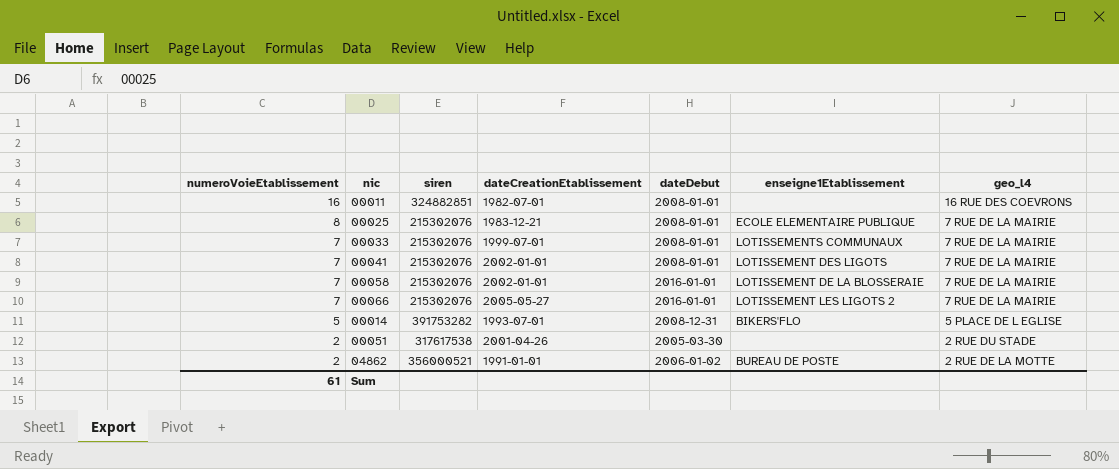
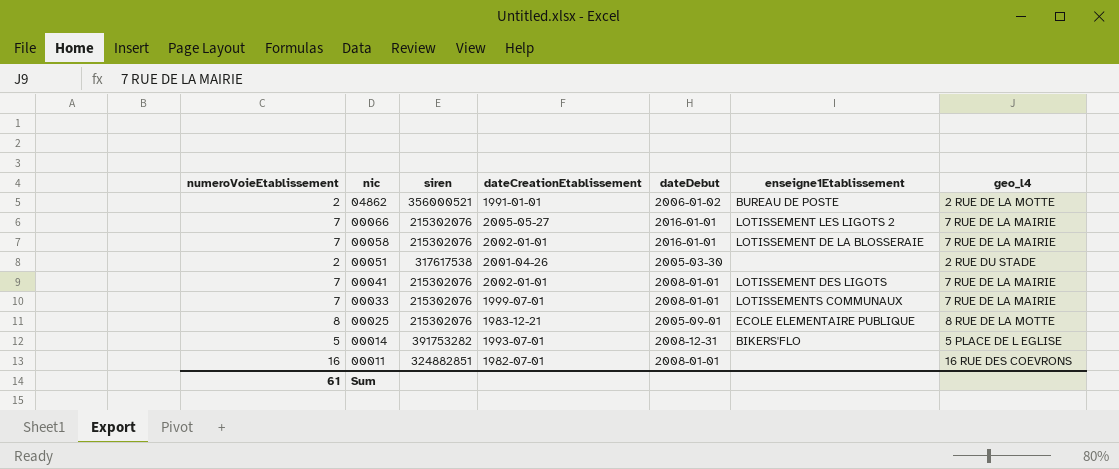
row order: numeroVoieEtablissement descending -> nic descending
00025 | dateDebut: 2008-01-01 -> 2005-09-01
00025 | geo_l4: 7 RUE DE LA MAIRIE -> 8 RUE DE LA MOTTE

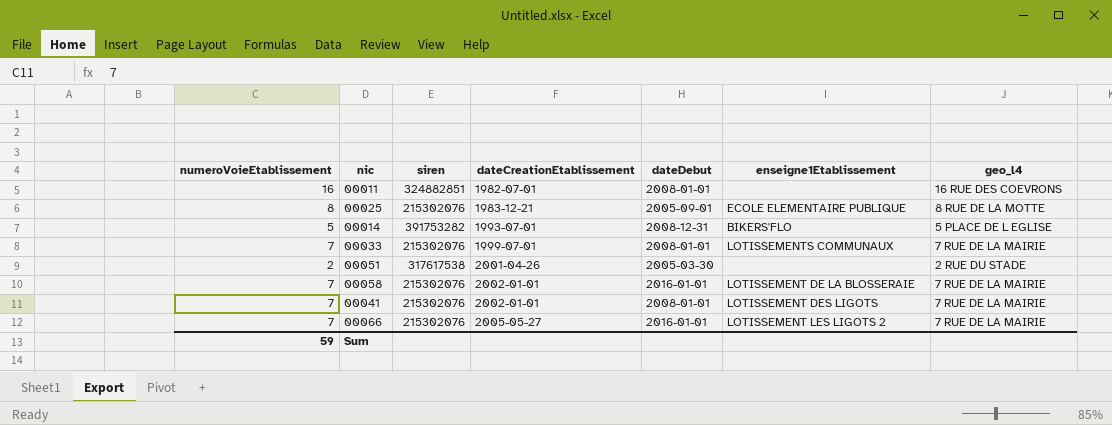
row order: nic descending -> dateCreationEtablissement ascending
row 04862: 2 | 356000521 | 1991-01-01 | 2006-01-02 | BUREAU DE POSTE | 2 RUE DE LA MOTTE -> none
Sum | numeroVoieEtablissement: 61 -> 59

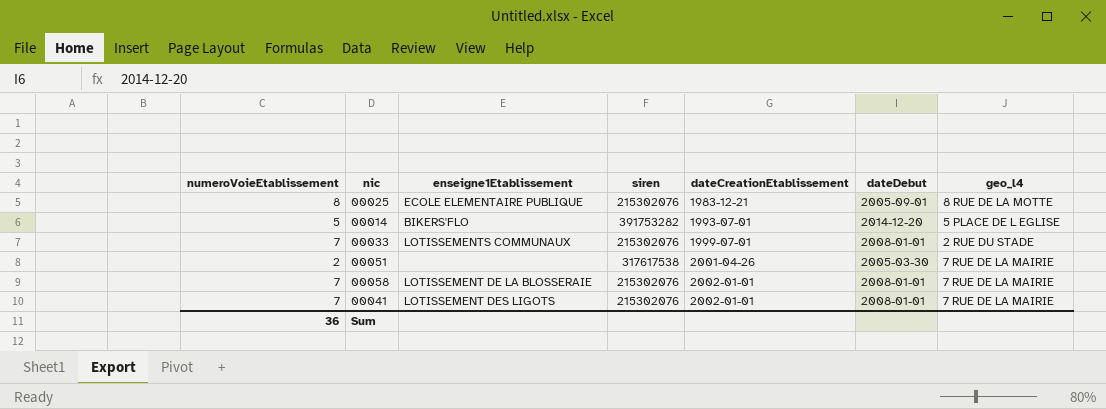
column enseigne1Etablissement | position: 6 -> 3
row 00011: 16 | 324882851 | 1982-07-01 | 2008-01-01 | none | 16 RUE DES COEVRONS -> none
row 00066: 7 | 215302076 | 2005-05-27 | 2016-01-01 | LOTISSEMENT LES LIGOTS 2 | 7 RUE DE LA MAIRIE -> none
00014 | dateDebut: 2008-12-31 -> 2014-12-20
00033 | geo_l4: 7 RUE DE LA MAIRIE -> 2 RUE DU STADE
00051 | geo_l4: 2 RUE DU STADE -> 7 RUE DE LA MAIRIE
00058 | dateDebut: 2016-01-01 -> 2008-01-01
Sum | numeroVoieEtablissement: 59 -> 36

